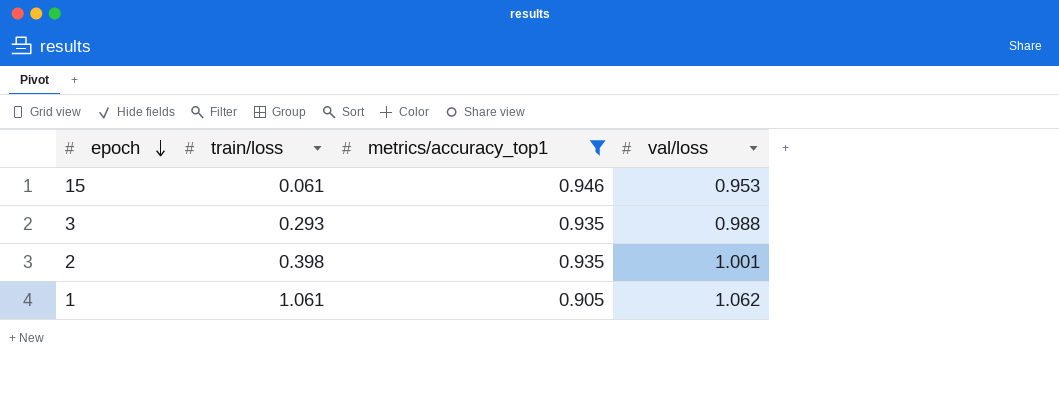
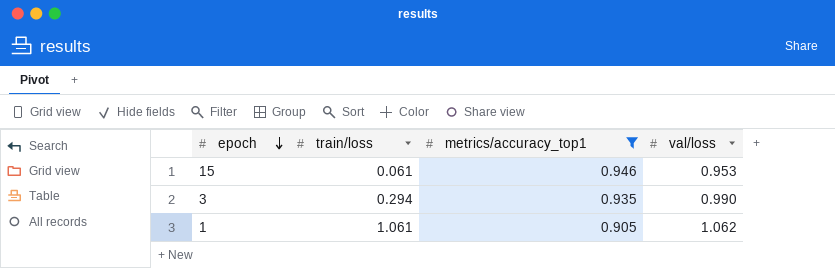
row 2: 0.398 | 0.935 | 1.001 -> none
3 | train/loss: 0.293 -> 0.294
3 | val/loss: 0.988 -> 0.990

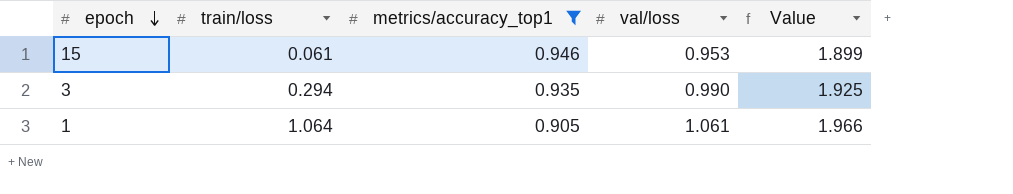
column Value | formula: none -> [metrics/accuracy_top1] + [val/loss]
1 | train/loss: 1.061 -> 1.064
1 | val/loss: 1.062 -> 1.061

